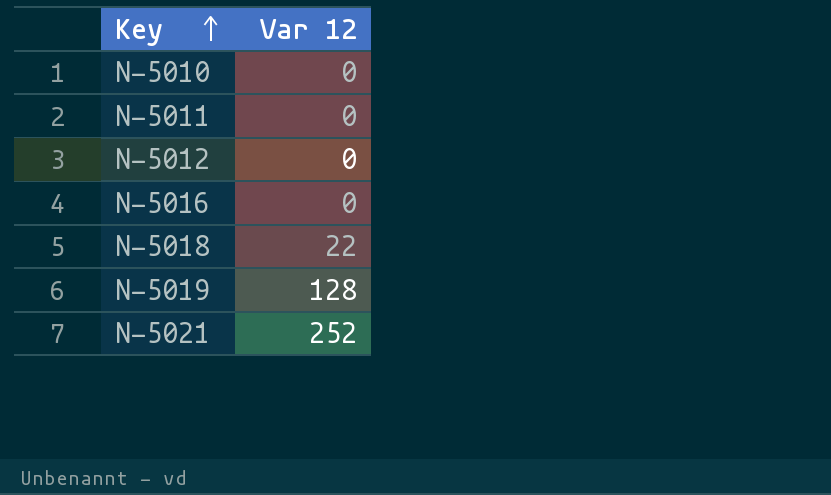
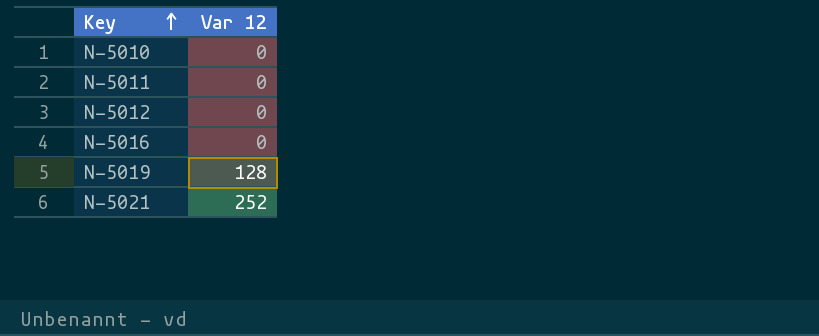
row N-5018: 22 -> none

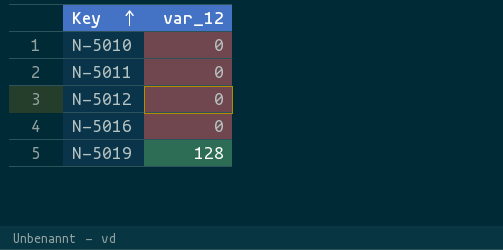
column name: Var 12 -> var_12
row N-5021: 252 -> none

